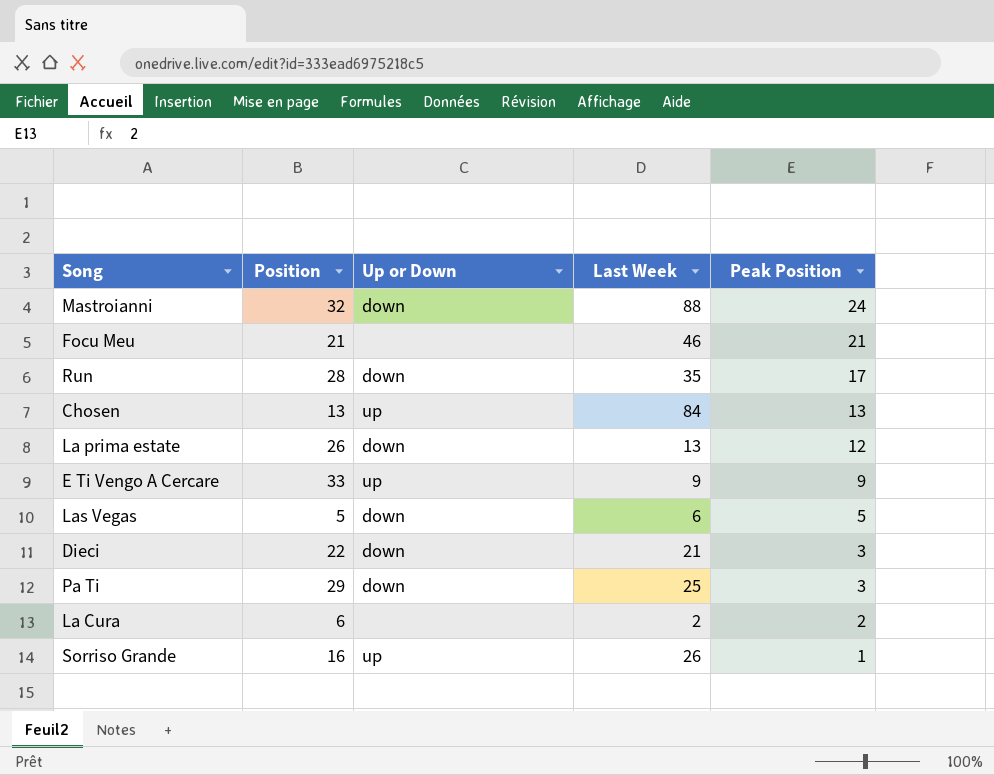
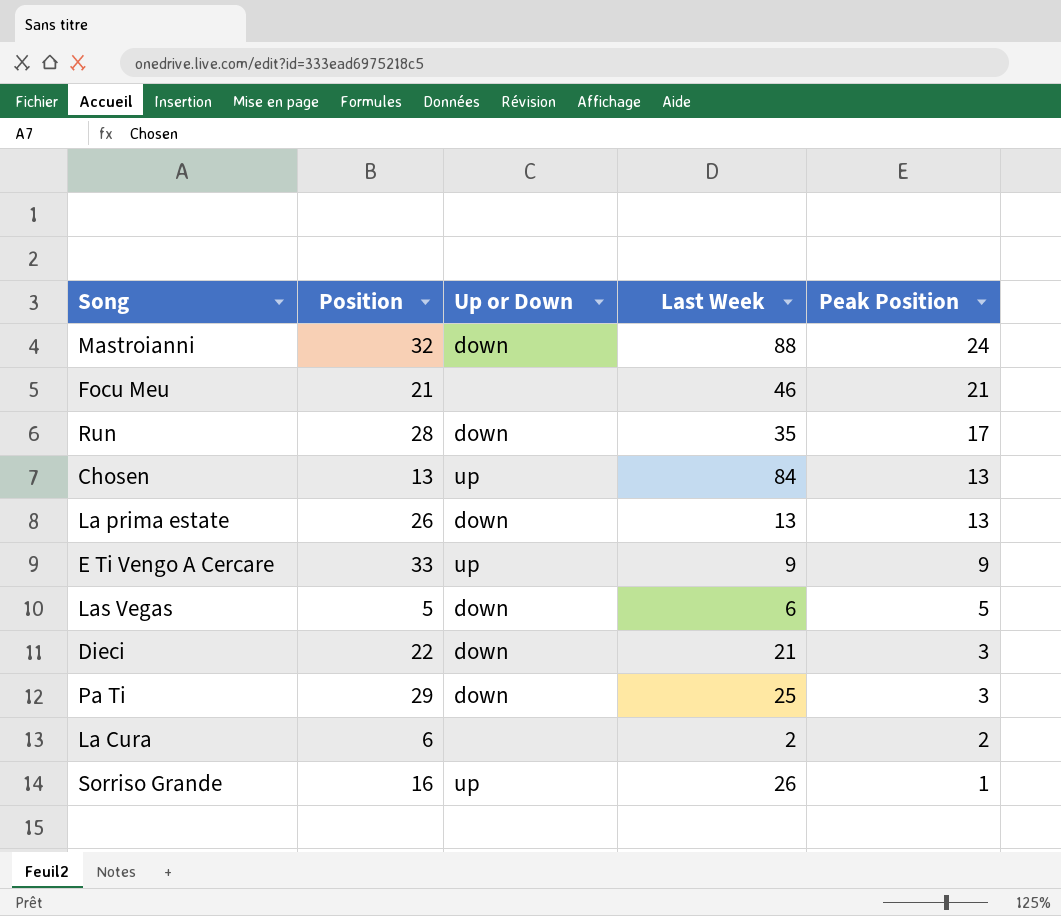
La prima estate | Peak Position: 12 -> 13

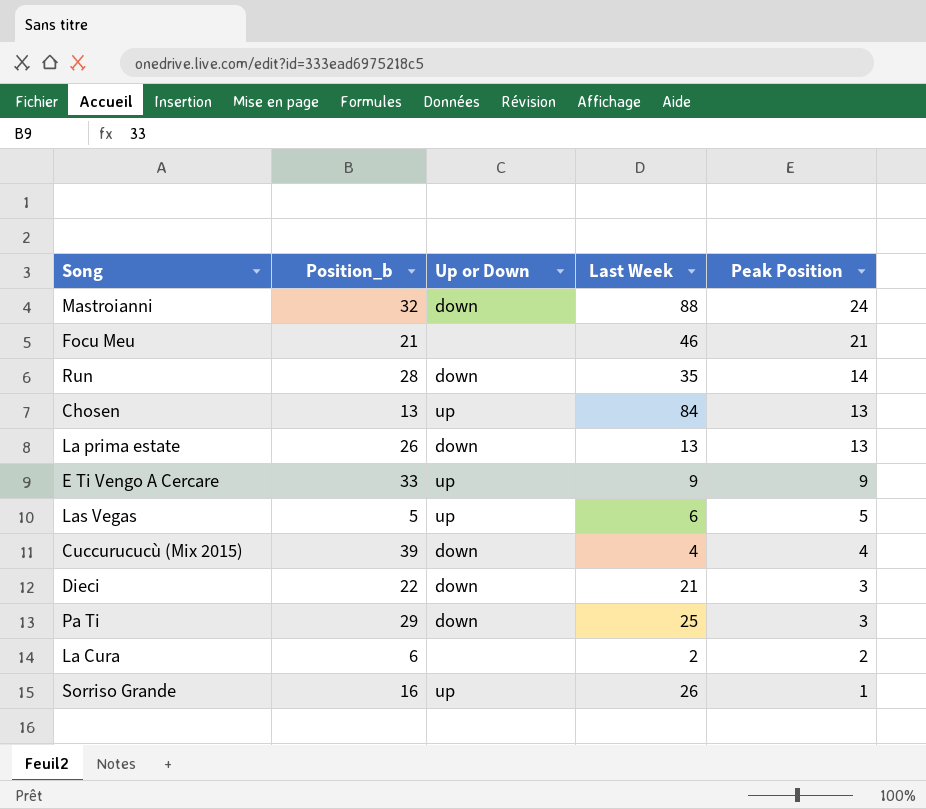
column name: Position -> Position_b
Run | Peak Position: 17 -> 14
Las Vegas | Up or Down: down -> up
row Cuccurucucù (Mix 2015): none -> 39 | down | 4 | 4

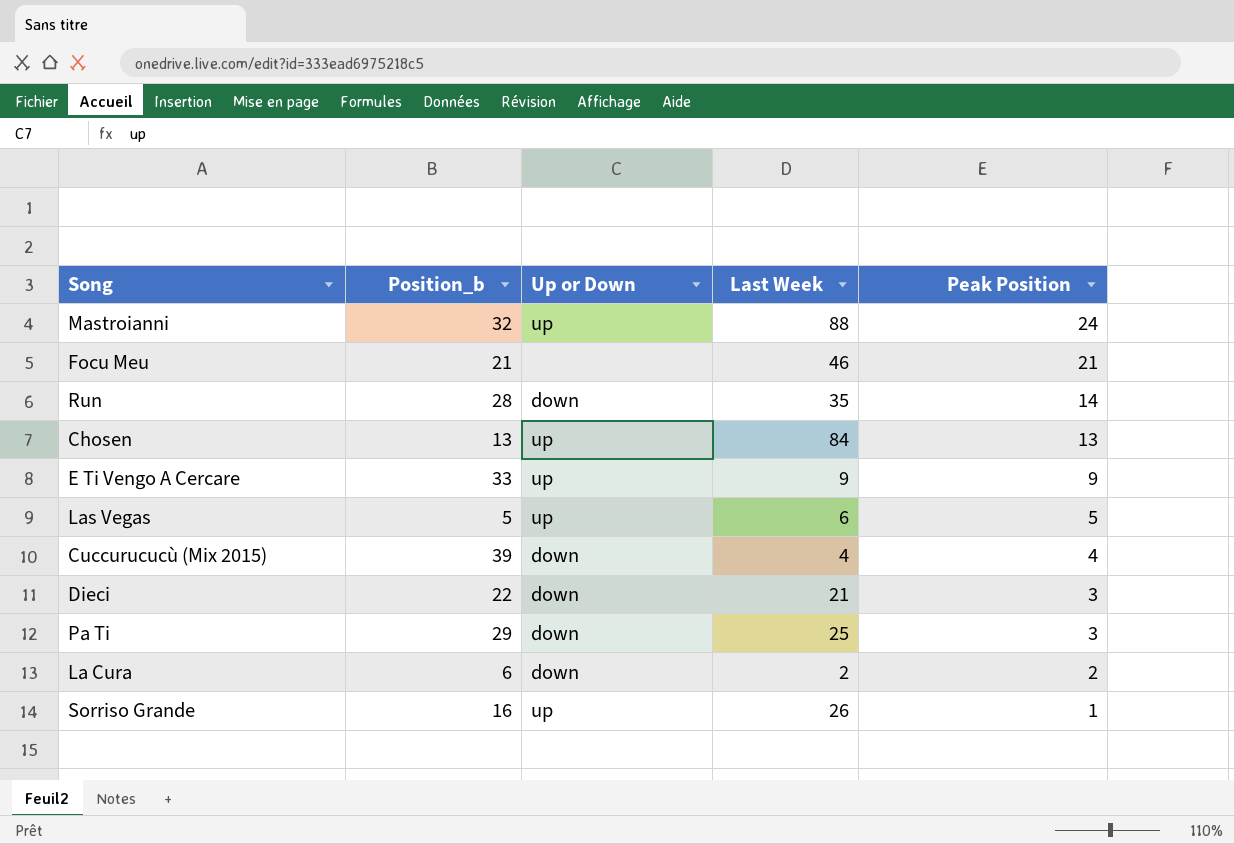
row La prima estate: 26 | down | 13 | 13 -> none
Mastroianni | Up or Down: down -> up
La Cura | Up or Down: none -> down

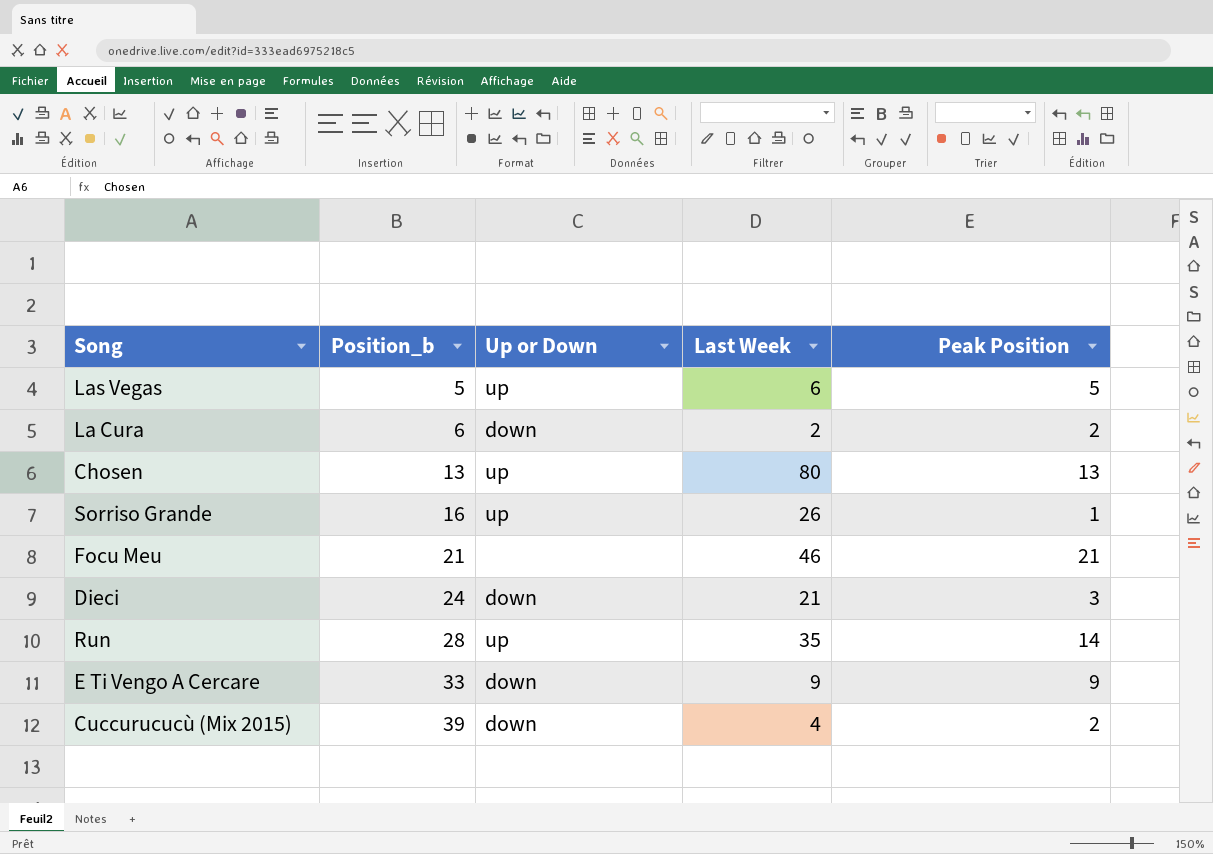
row order: Peak Position descending -> Position_b ascending
row Mastroianni: 32 | up | 88 | 24 -> none
row Pa Ti: 29 | down | 25 | 3 -> none
Chosen | Last Week: 84 -> 80
Dieci | Position_b: 22 -> 24
Run | Up or Down: down -> up
E Ti Vengo A Cercare | Up or Down: up -> down
Cuccurucucù (Mix 2015) | Peak Position: 4 -> 2

